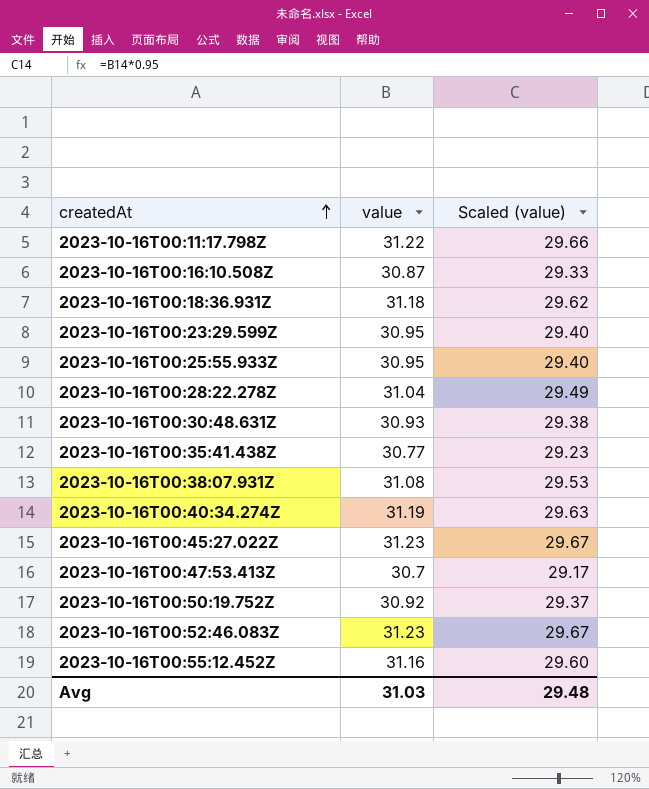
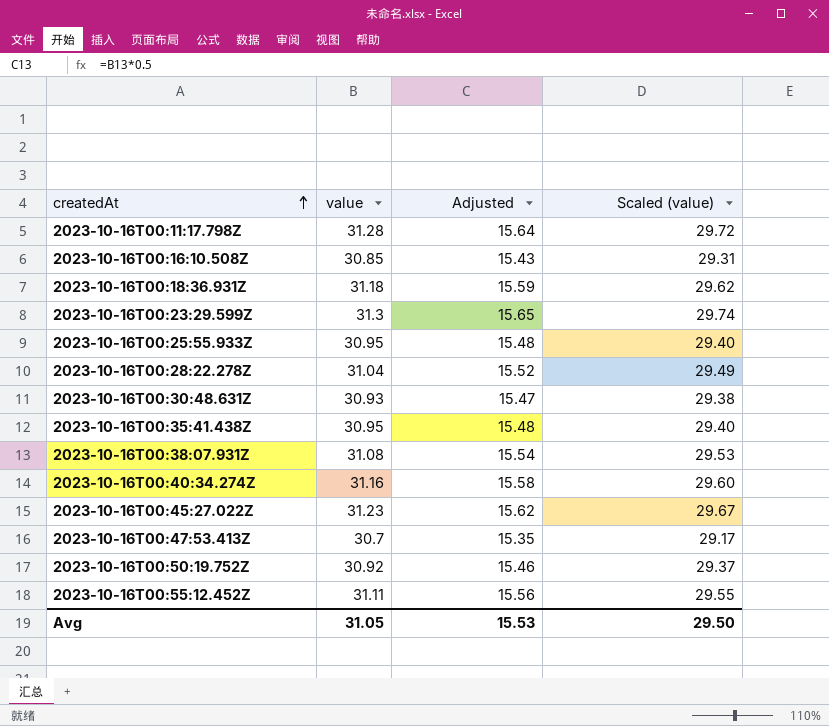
column Adjusted | formula: none -> [value] * 0.5
row 2023-10-16T00:52:46.083Z: 31.23 | 29.67 -> none
2023-10-16T00:11:17.798Z | value: 31.22 -> 31.28
2023-10-16T00:11:17.798Z | Scaled (value): 29.66 -> 29.72
2023-10-16T00:16:10.508Z | value: 30.87 -> 30.85
2023-10-16T00:16:10.508Z | Scaled (value): 29.33 -> 29.31
2023-10-16T00:23:29.599Z | value: 30.95 -> 31.3
2023-10-16T00:23:29.599Z | Scaled (value): 29.40 -> 29.74
2023-10-16T00:35:41.438Z | value: 30.77 -> 30.95
2023-10-16T00:35:41.438Z | Scaled (value): 29.23 -> 29.40
2023-10-16T00:40:34.274Z | value: 31.19 -> 31.16
2023-10-16T00:40:34.274Z | Scaled (value): 29.63 -> 29.60
2023-10-16T00:55:12.452Z | value: 31.16 -> 31.11
2023-10-16T00:55:12.452Z | Scaled (value): 29.60 -> 29.55
Avg | value: 31.03 -> 31.05
Avg | Scaled (value): 29.48 -> 29.50

